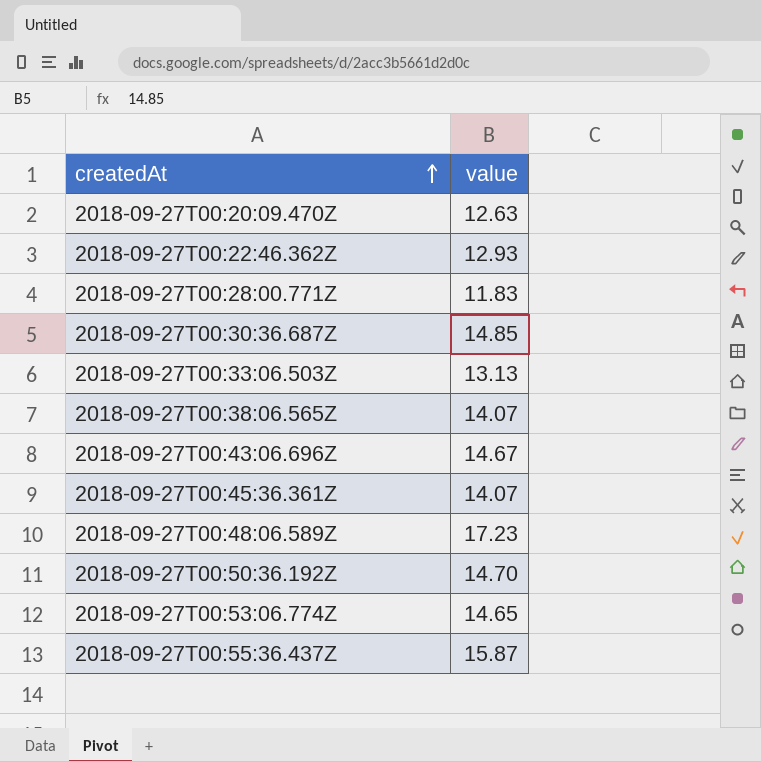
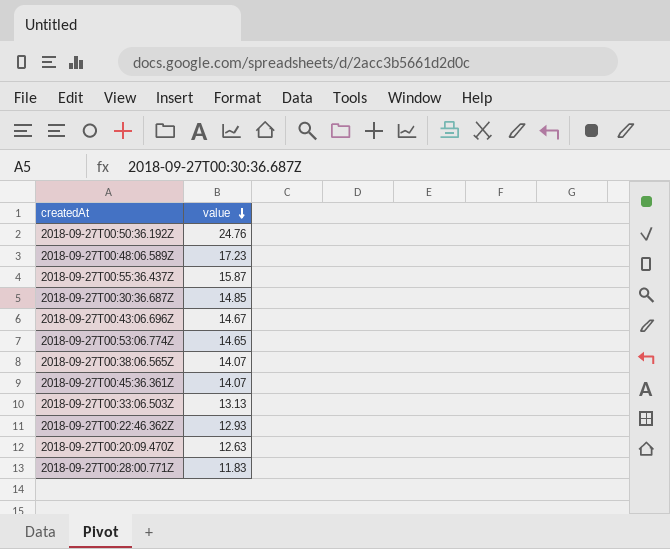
row order: createdAt ascending -> value descending
2018-09-27T00:50:36.192Z | value: 14.70 -> 24.76

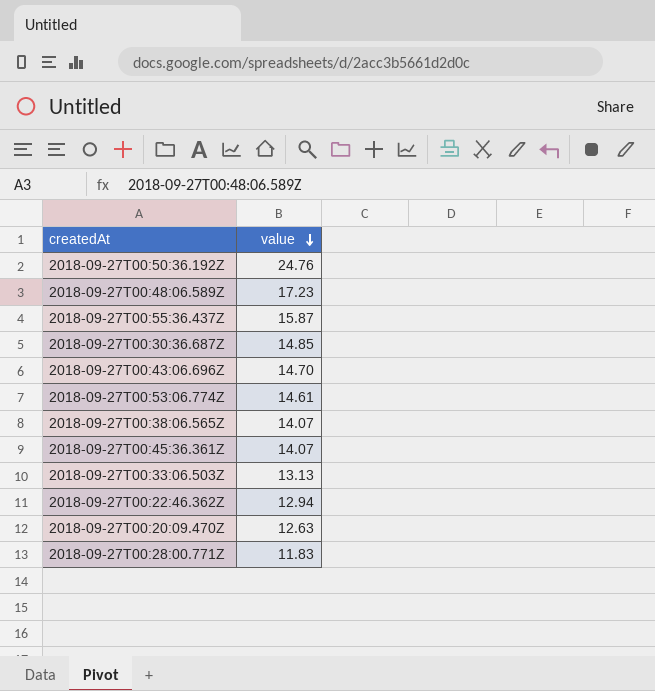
2018-09-27T00:43:06.696Z | value: 14.67 -> 14.70
2018-09-27T00:53:06.774Z | value: 14.65 -> 14.61
2018-09-27T00:22:46.362Z | value: 12.93 -> 12.94

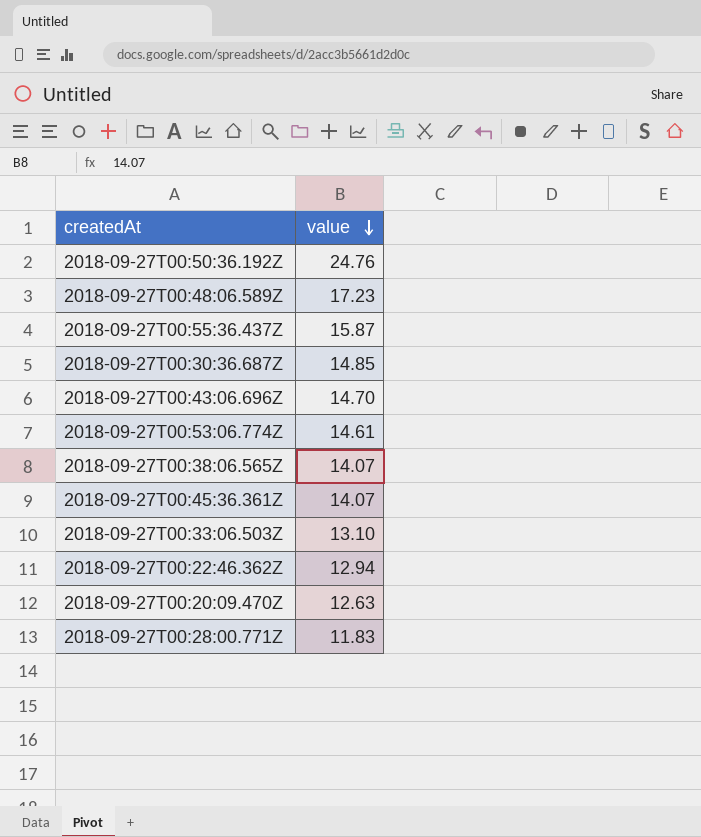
2018-09-27T00:33:06.503Z | value: 13.13 -> 13.10

